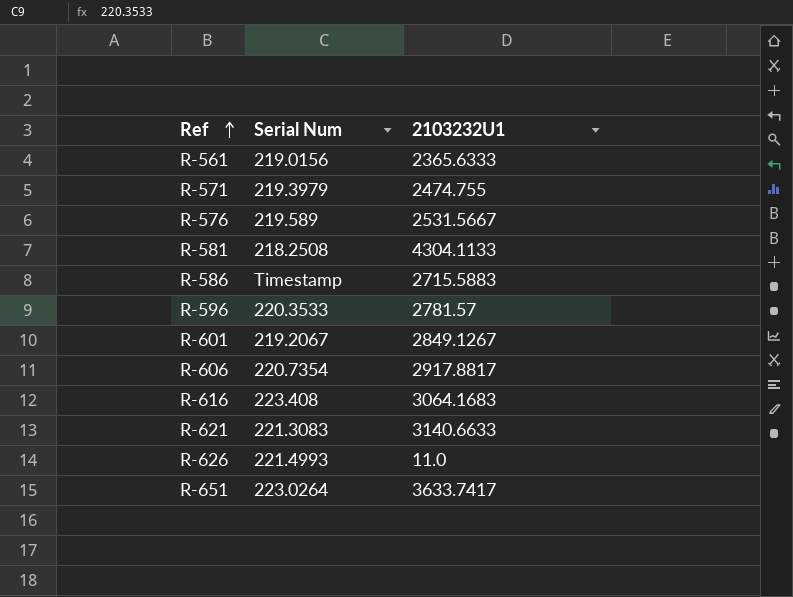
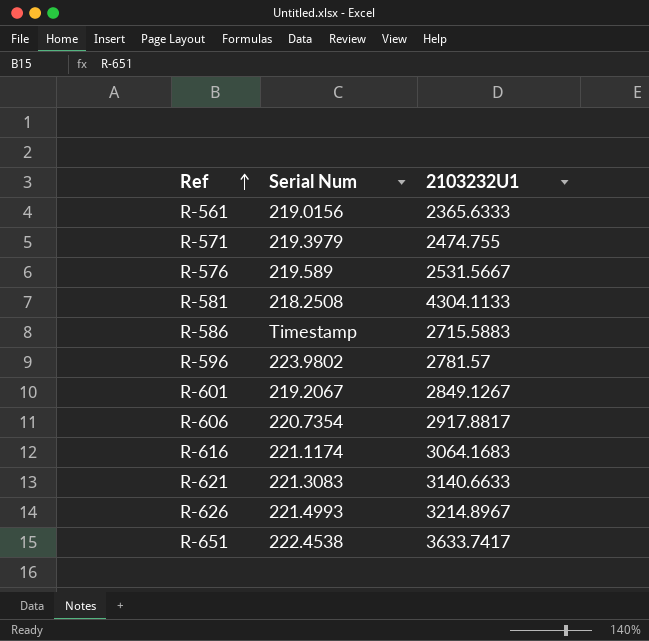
R-596 | Serial Num: 220.3533 -> 223.9802
R-616 | Serial Num: 223.408 -> 221.1174
R-626 | 2103232U1: 11.0 -> 3214.8967
R-651 | Serial Num: 223.0264 -> 222.4538

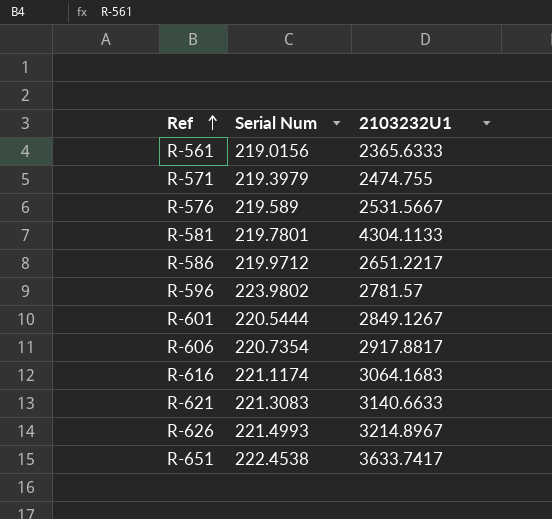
R-581 | Serial Num: 218.2508 -> 219.7801
R-586 | Serial Num: Timestamp -> 219.9712
R-586 | 2103232U1: 2715.5883 -> 2651.2217
R-601 | Serial Num: 219.2067 -> 220.5444

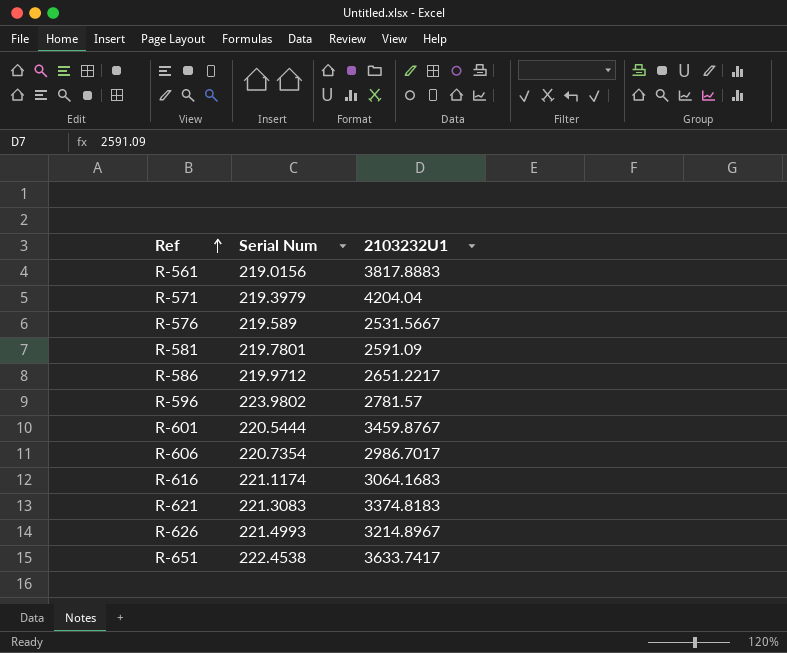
R-561 | 2103232U1: 2365.6333 -> 3817.8883
R-571 | 2103232U1: 2474.755 -> 4204.04
R-581 | 2103232U1: 4304.1133 -> 2591.09
R-601 | 2103232U1: 2849.1267 -> 3459.8767
R-606 | 2103232U1: 2917.8817 -> 2986.7017
R-621 | 2103232U1: 3140.6633 -> 3374.8183

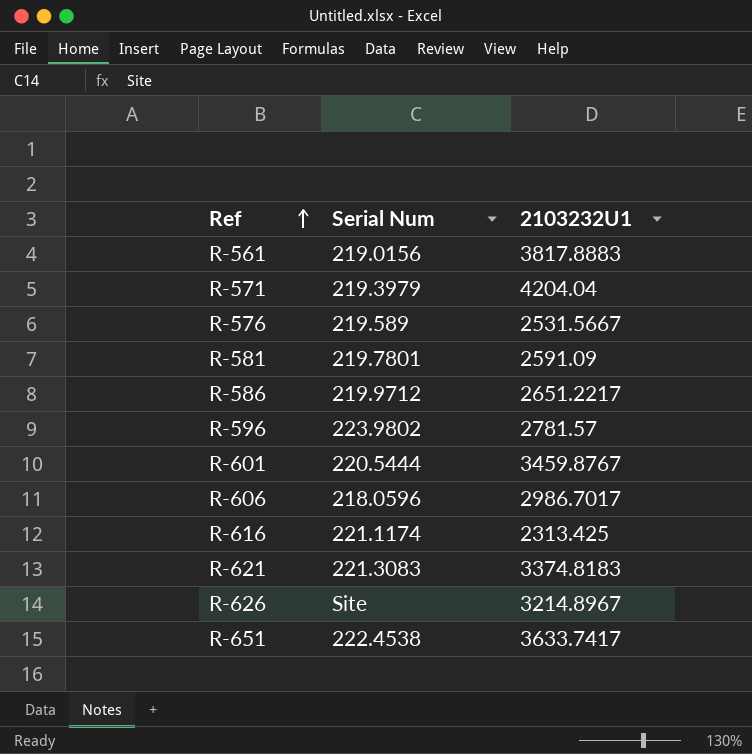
R-606 | Serial Num: 220.7354 -> 218.0596
R-616 | 2103232U1: 3064.1683 -> 2313.425
R-626 | Serial Num: 221.4993 -> Site

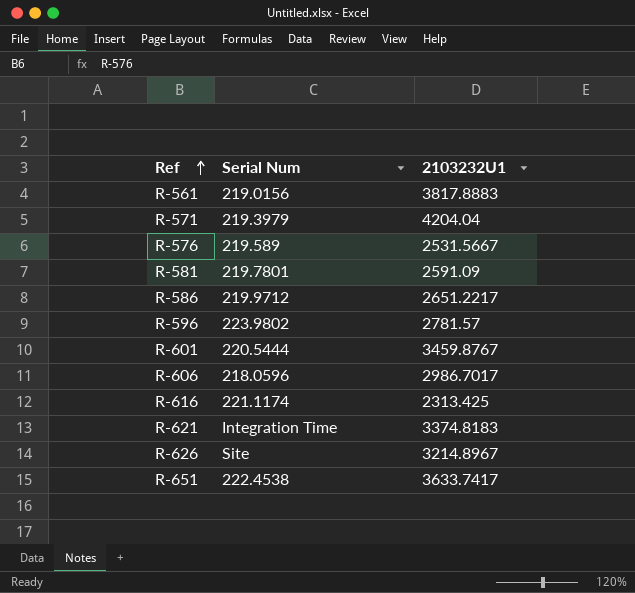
R-621 | Serial Num: 221.3083 -> Integration Time

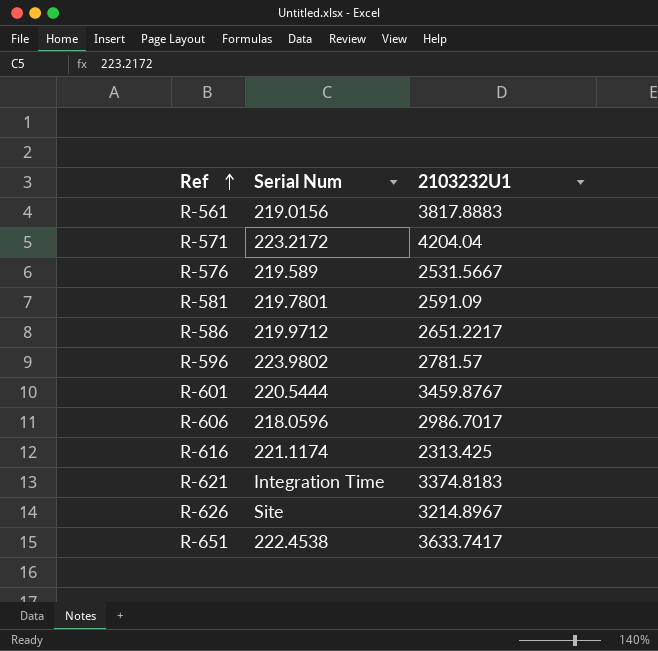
R-571 | Serial Num: 219.3979 -> 223.2172

